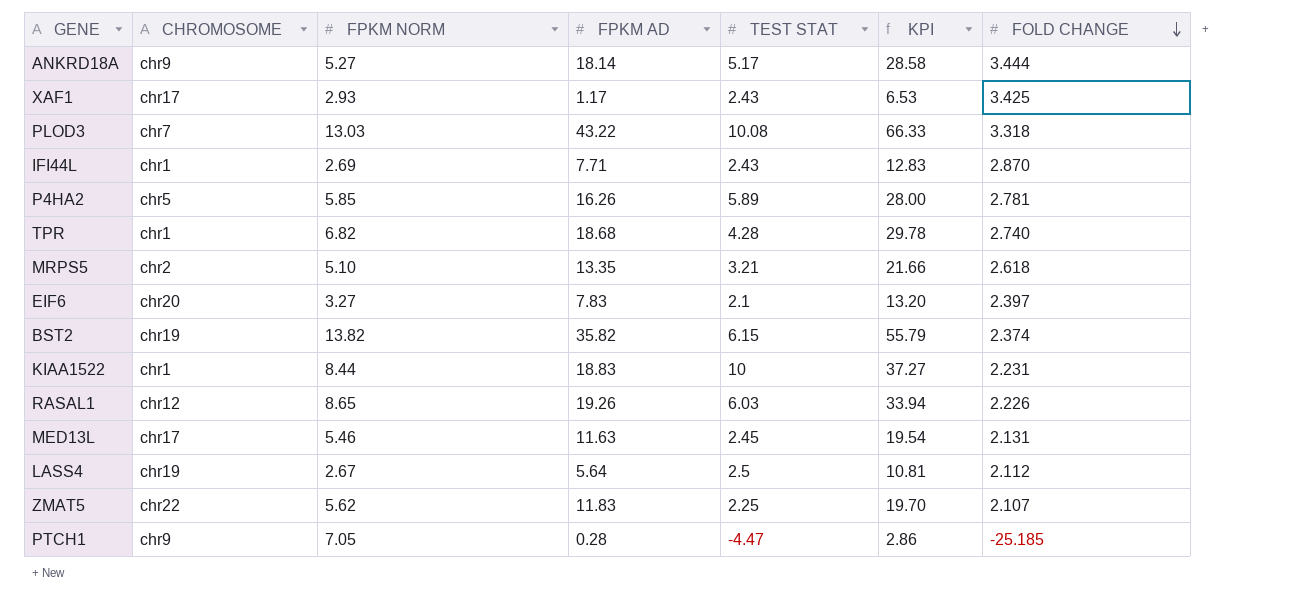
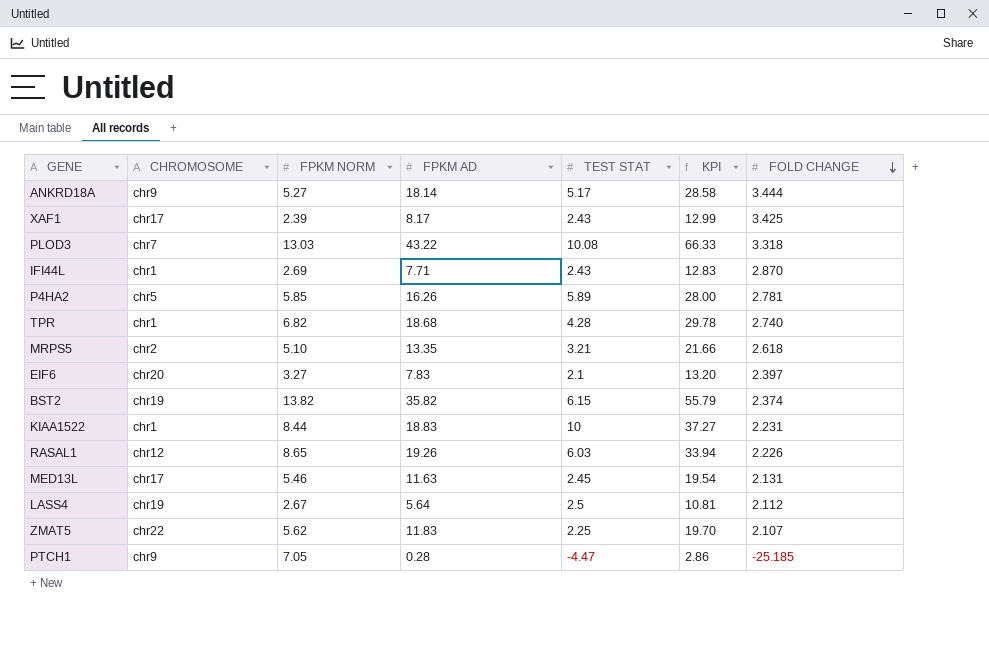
XAF1 | FPKM NORM: 2.93 -> 2.39
XAF1 | FPKM AD: 1.17 -> 8.17
XAF1 | KPI: 6.53 -> 12.99

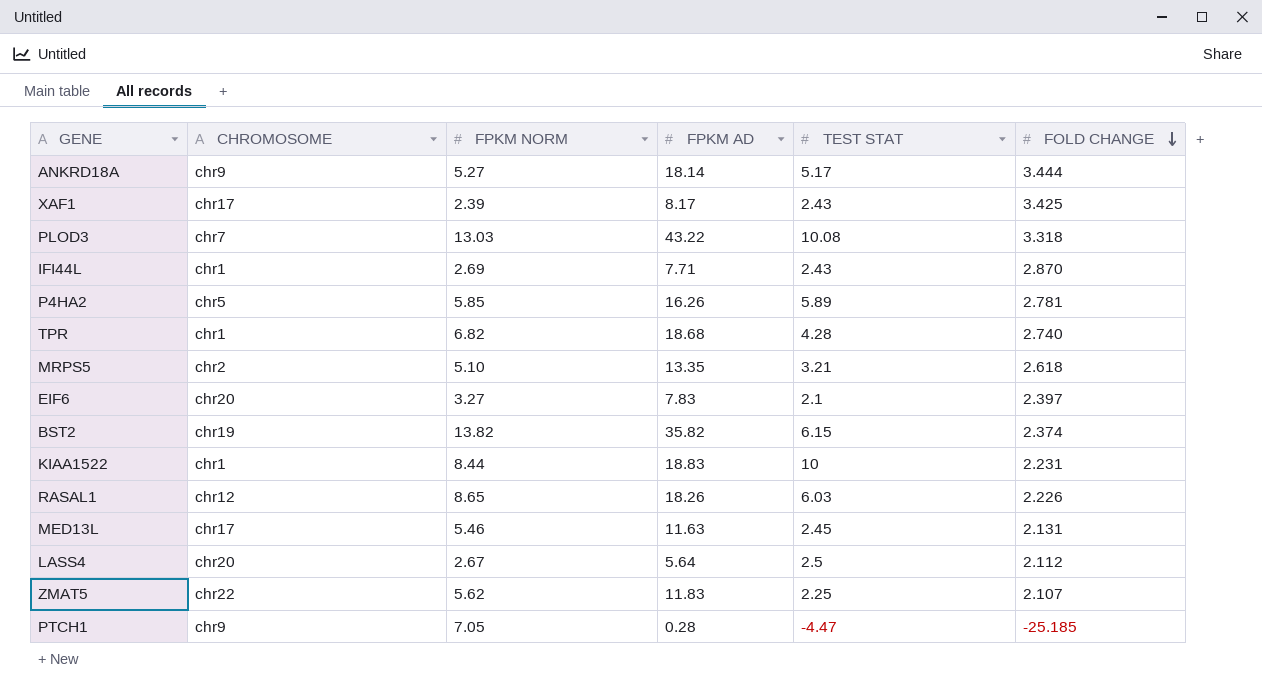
column KPI | formula: [FPKM NORM] + [FPKM AD] + [TEST STAT] -> none
RASAL1 | FPKM AD: 19.26 -> 18.26
LASS4 | CHROMOSOME: chr19 -> chr20

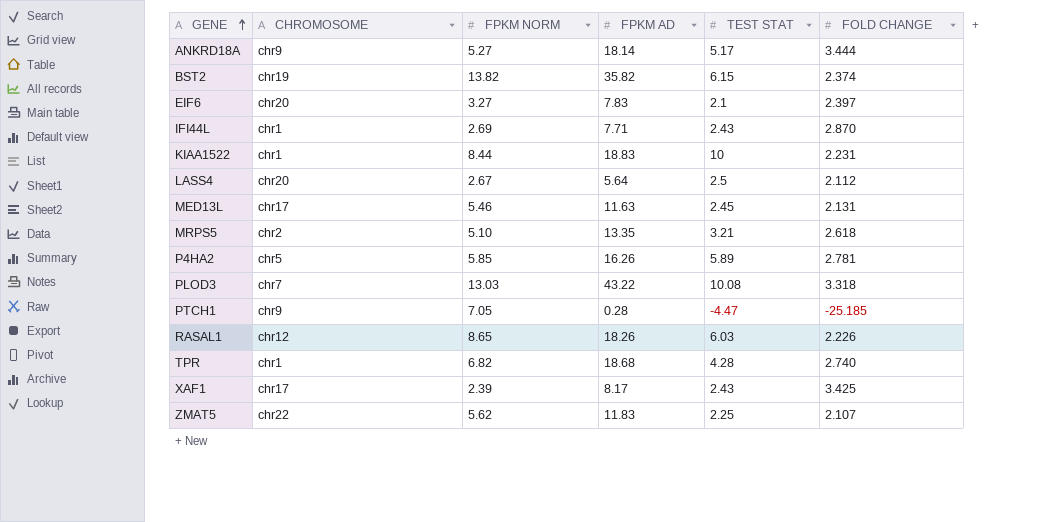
row order: FOLD CHANGE descending -> GENE ascending

